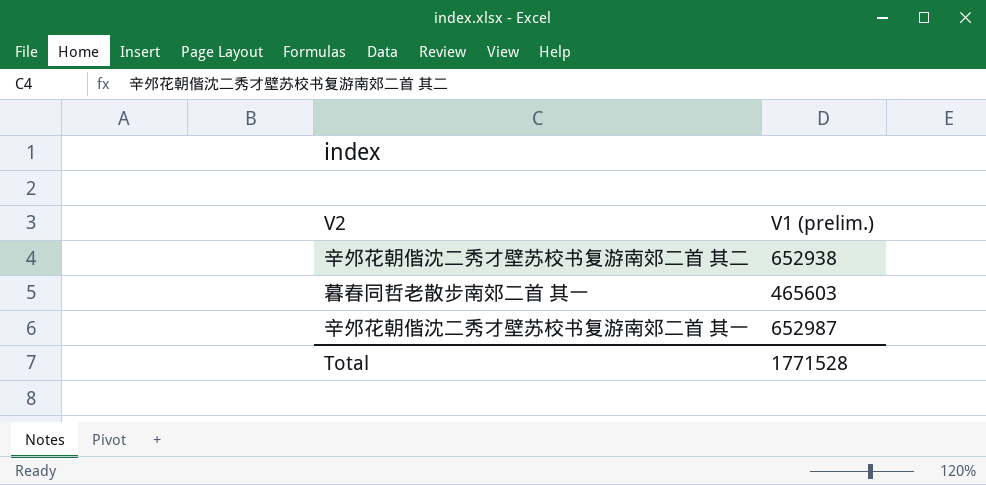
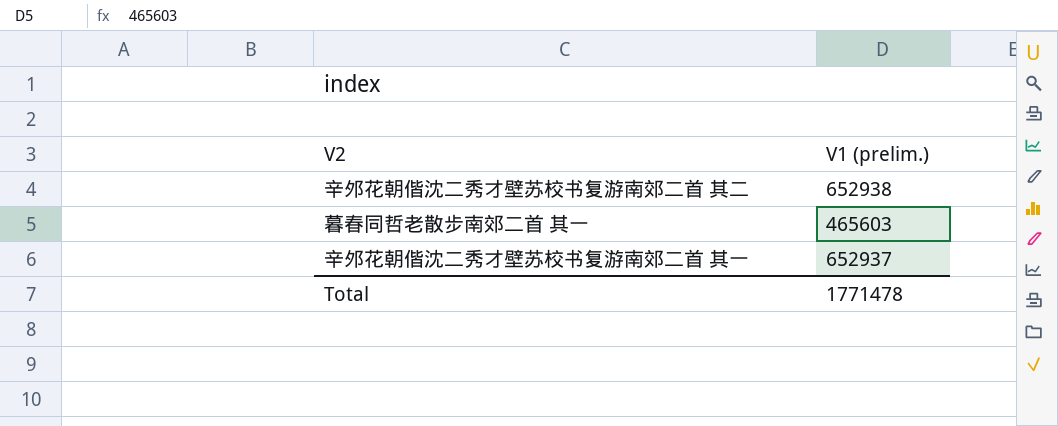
辛邜花朝偕沈二秀才壁苏校书复游南郊二首 其一 | V1 (prelim.): 652987 -> 652937
Total | V1 (prelim.): 1771528 -> 1771478

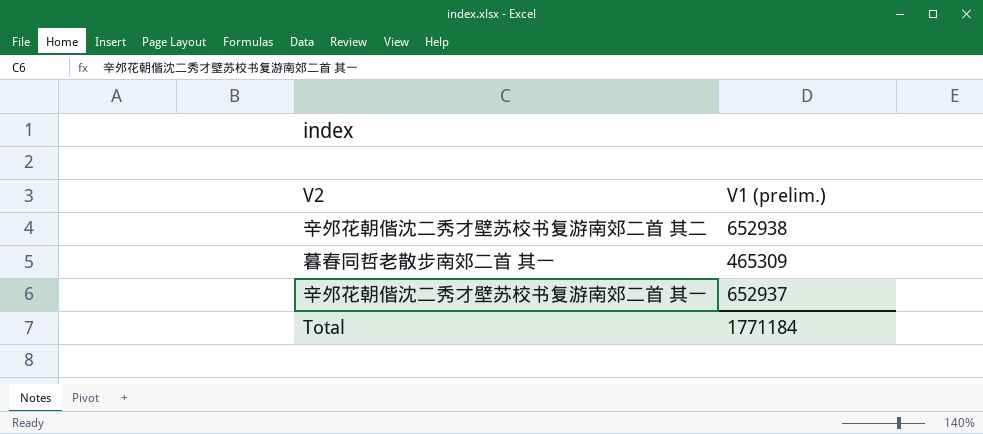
暮春同哲老散步南郊二首 其一 | V1 (prelim.): 465603 -> 465309
Total | V1 (prelim.): 1771478 -> 1771184

